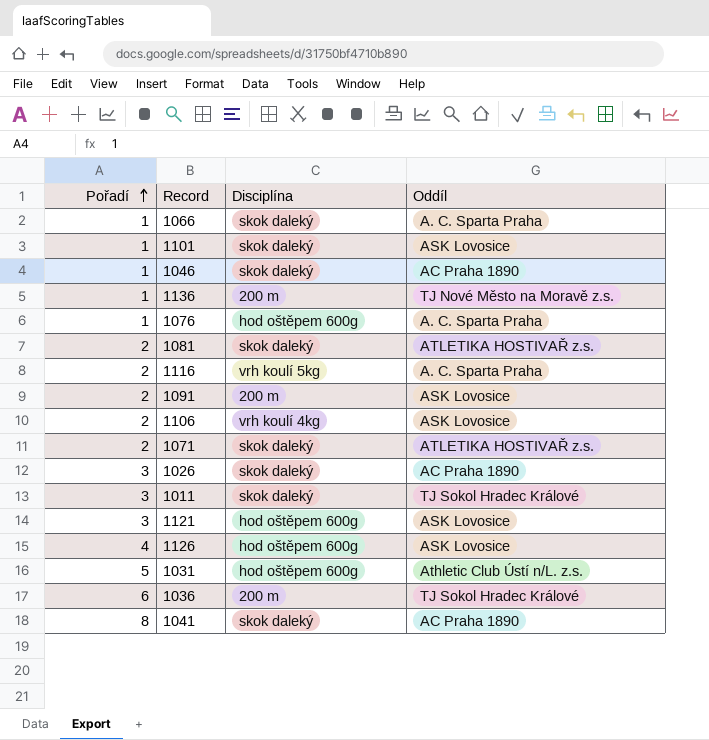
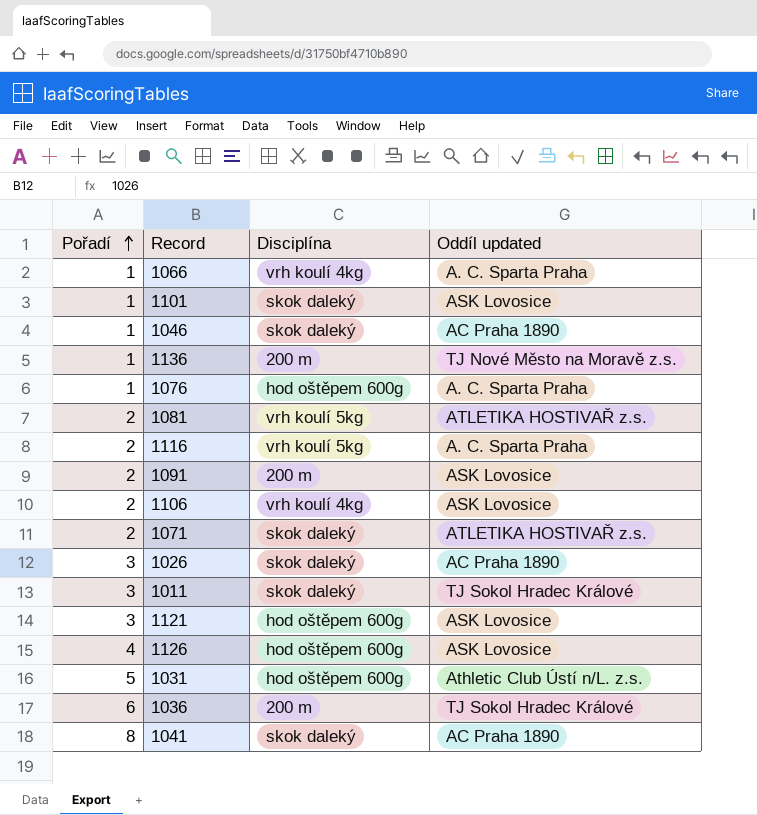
column name: Oddíl -> Oddíl updated
1066 | Disciplína: skok daleký -> vrh koulí 4kg
1081 | Disciplína: skok daleký -> vrh koulí 5kg

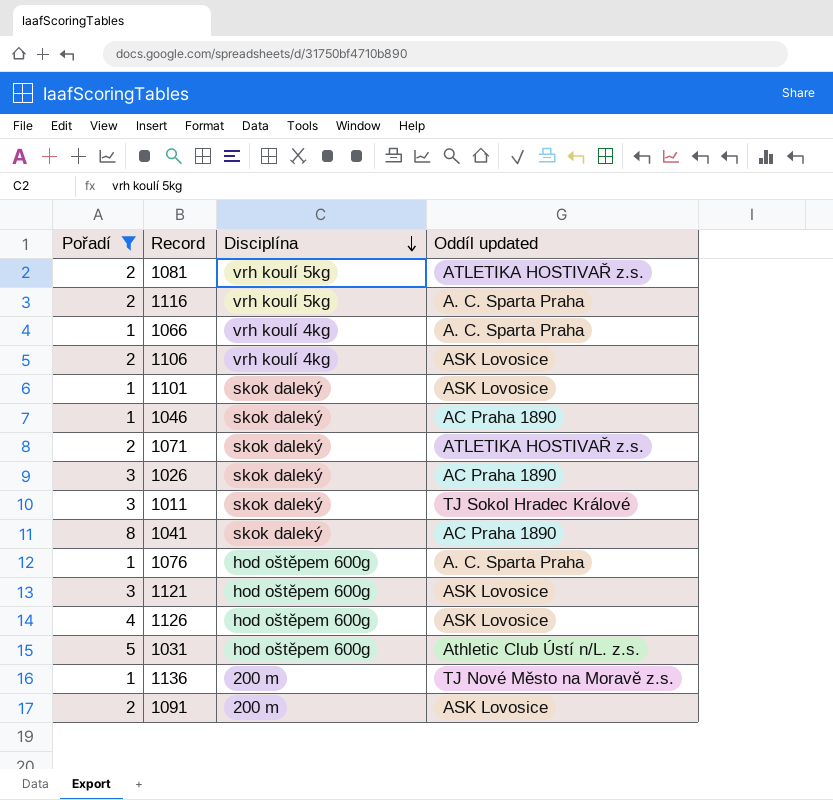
filter: none -> Pořadí != 6
row order: Pořadí ascending -> Disciplína descending

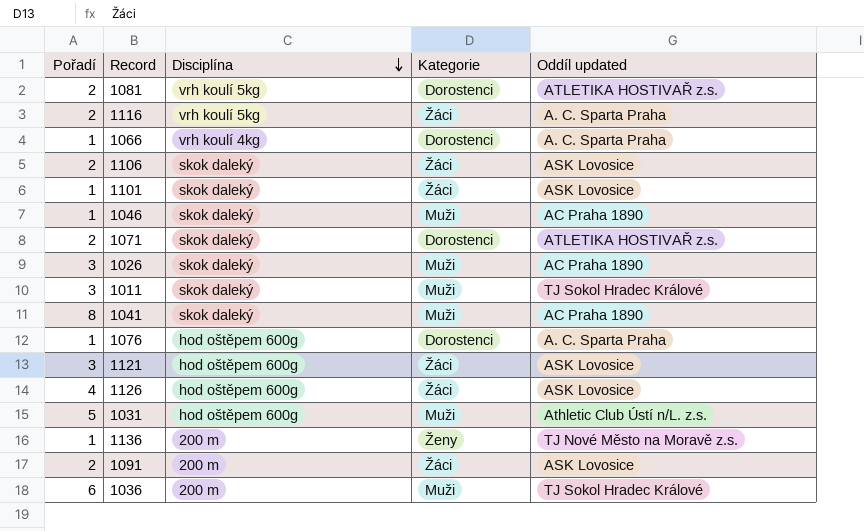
filter: Pořadí != 6 -> none
column Kategorie | position: none -> 4
1106 | Disciplína: vrh koulí 4kg -> skok daleký

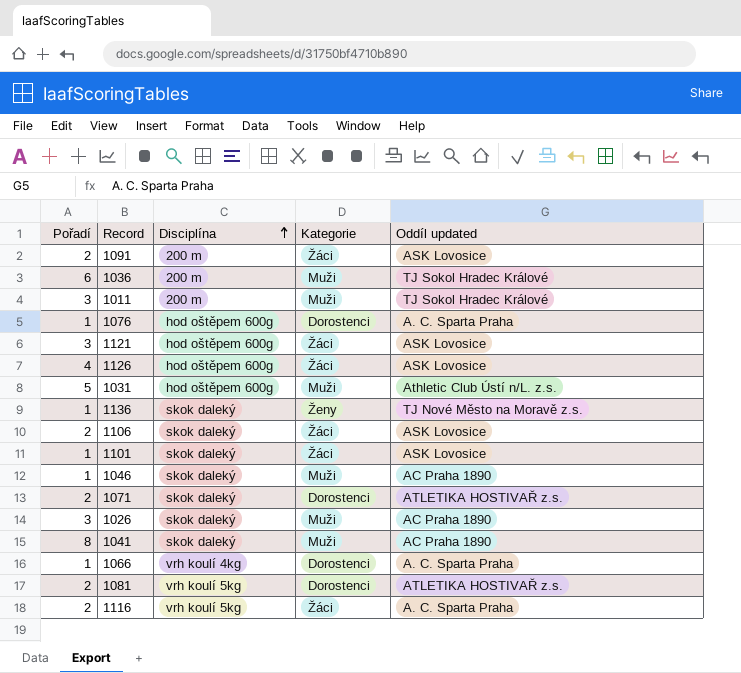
row order: Disciplína descending -> Disciplína ascending
1011 | Disciplína: skok daleký -> 200 m
1136 | Disciplína: 200 m -> skok daleký

